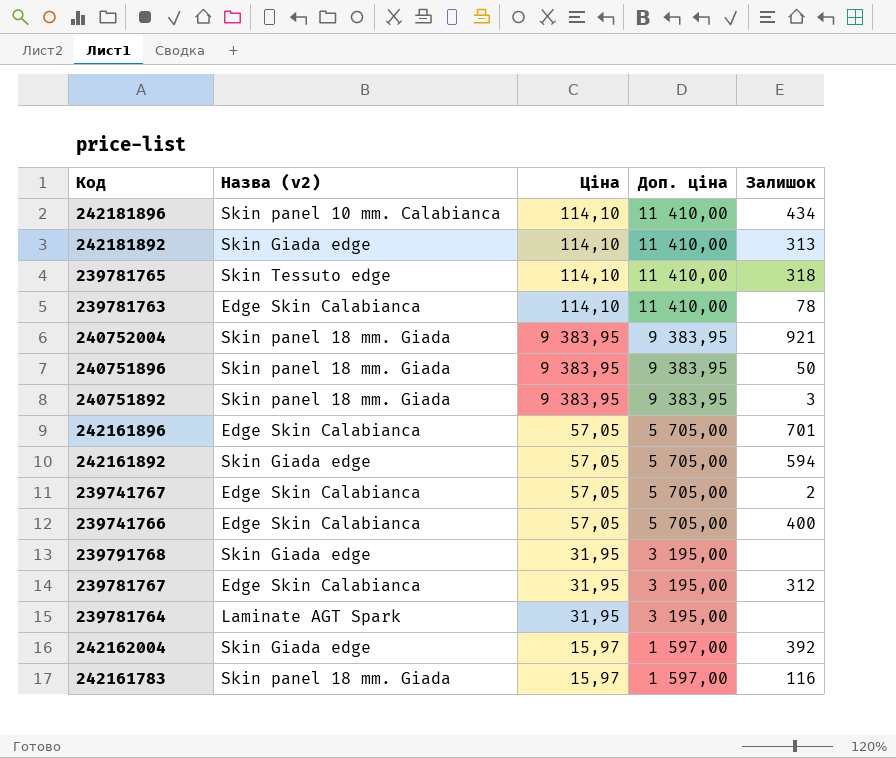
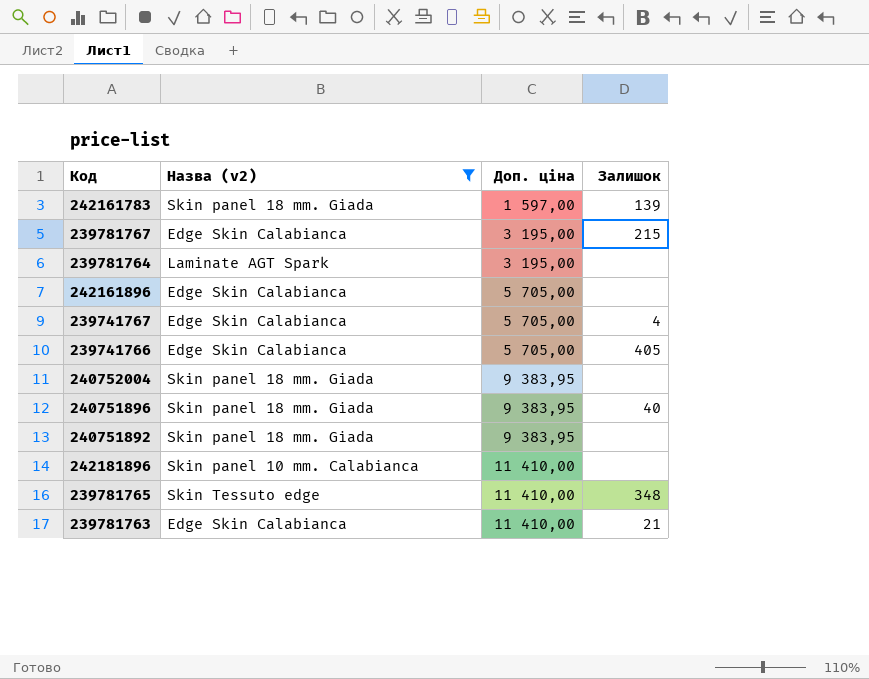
filter: none -> Назва (v2) != Skin Giada edge
row order: Доп. ціна descending -> Доп. ціна ascending
column Ціна | position: 3 -> none
242161783 | Залишок: 116 -> 139
239781767 | Залишок: 312 -> 215
242161896 | Залишок: 701 -> none
239741767 | Залишок: 2 -> 4
239741766 | Залишок: 400 -> 405
240752004 | Залишок: 921 -> none
240751896 | Залишок: 50 -> 40
240751892 | Залишок: 3 -> none
242181896 | Залишок: 434 -> none
239781765 | Залишок: 318 -> 348
239781763 | Залишок: 78 -> 21

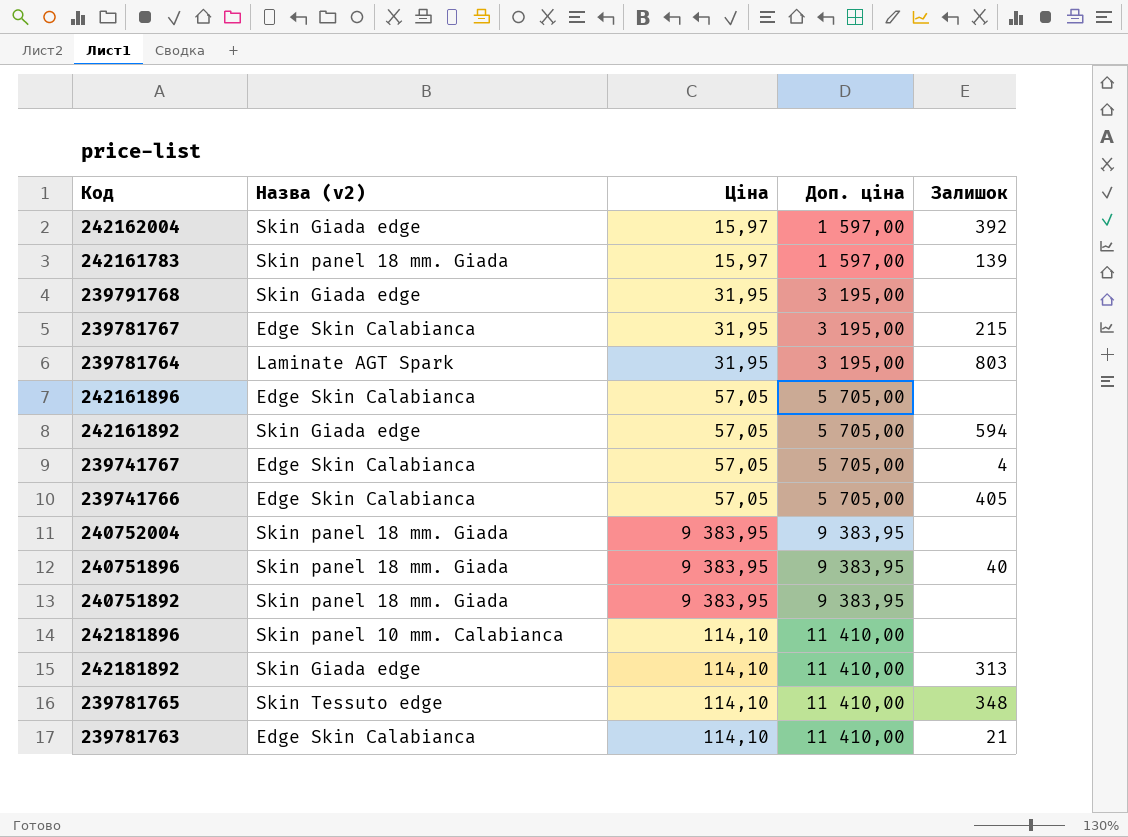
filter: Назва (v2) != Skin Giada edge -> none
column Ціна | position: none -> 3
239781764 | Залишок: none -> 803

